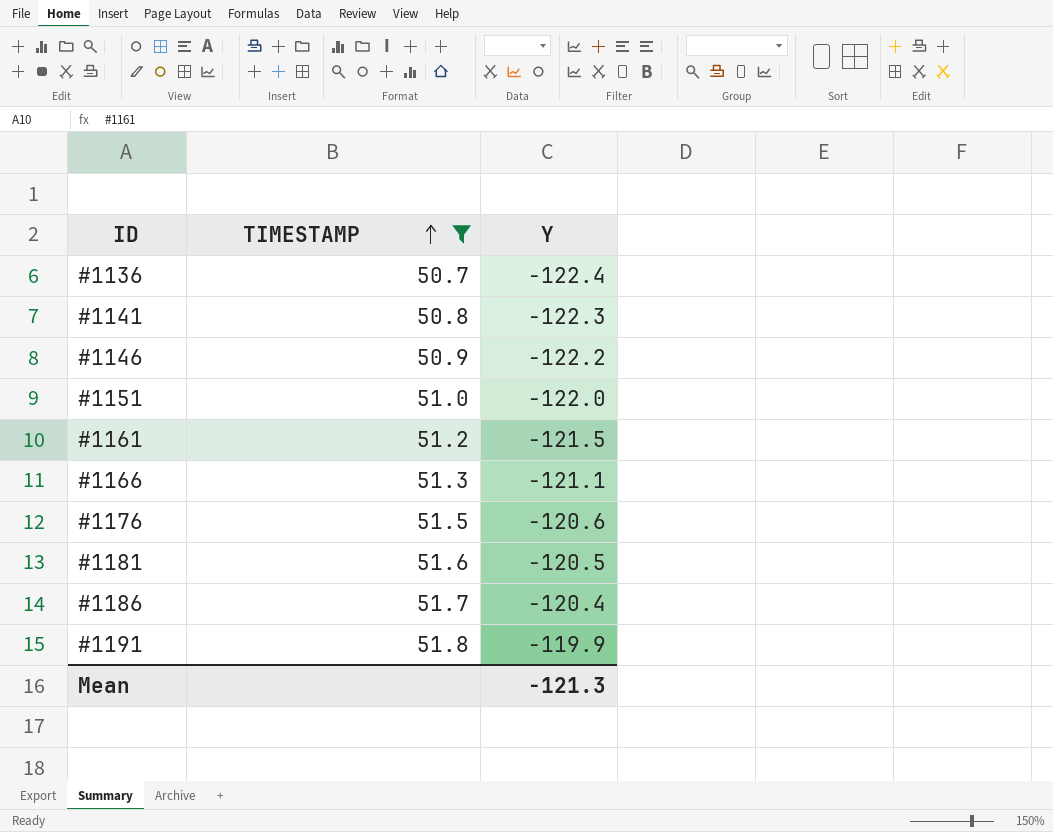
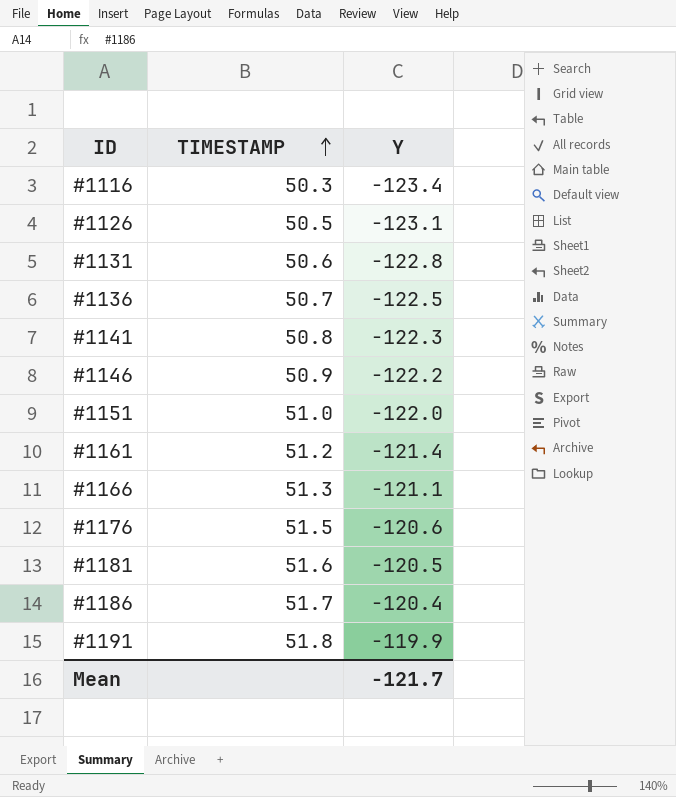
filter: TIMESTAMP >= 50.7 -> none
#1136 | Y: -122.4 -> -122.5
#1161 | Y: -121.5 -> -121.4
Mean | Y: -121.3 -> -121.7

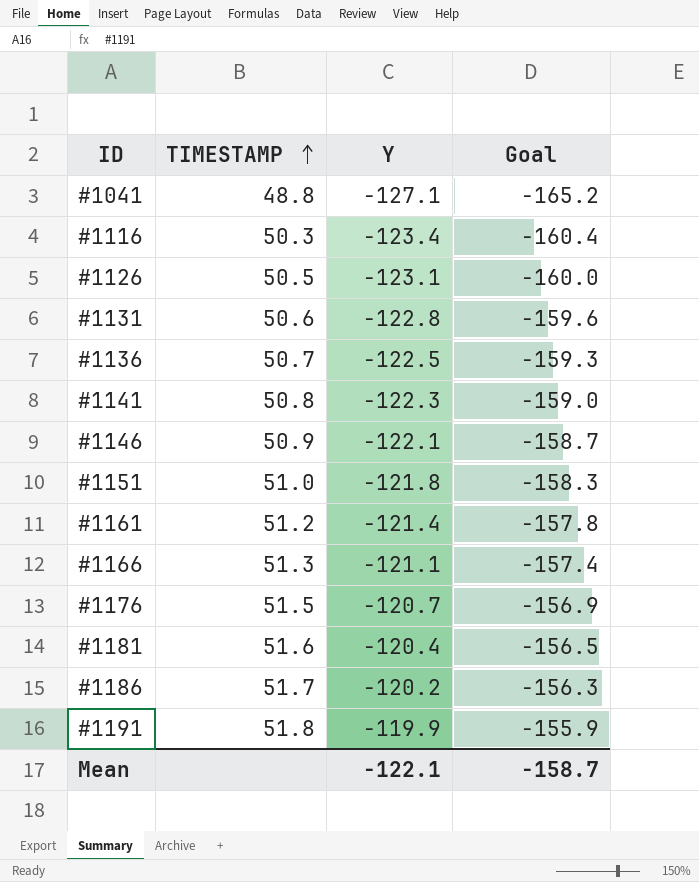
column Goal | formula: none -> [Y] * 1.3
row #1041: none -> 48.8 | -127.1 | -165.2
#1146 | Y: -122.2 -> -122.1
#1151 | Y: -122.0 -> -121.8
#1176 | Y: -120.6 -> -120.7
#1181 | Y: -120.5 -> -120.4
#1186 | Y: -120.4 -> -120.2
Mean | Y: -121.7 -> -122.1

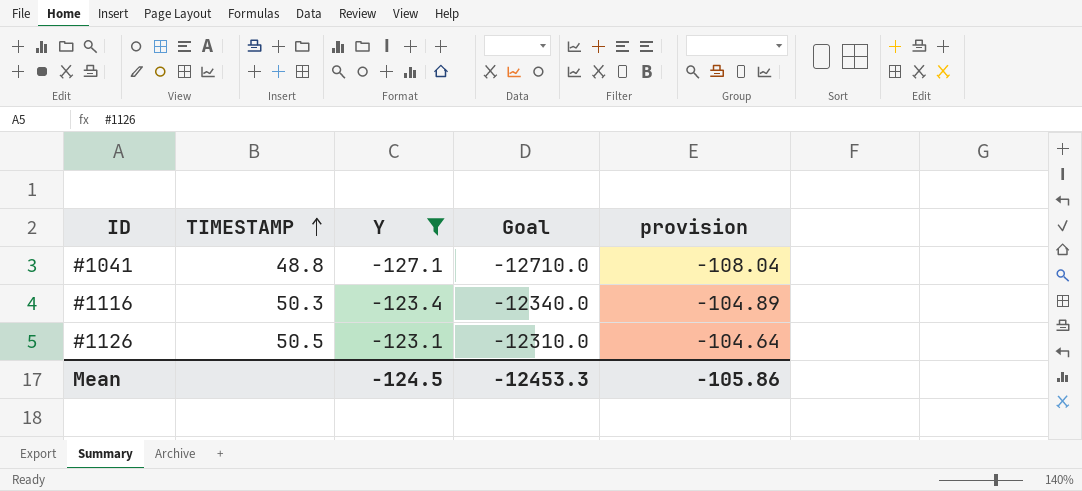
filter: none -> Y <= -123.1
column Goal | formula: [Y] * 1.3 -> [Y] * 100
column provision | formula: none -> [Y] * 0.85
Mean | Y: -122.1 -> -124.5
Mean | Goal: -158.7 -> -12453.3

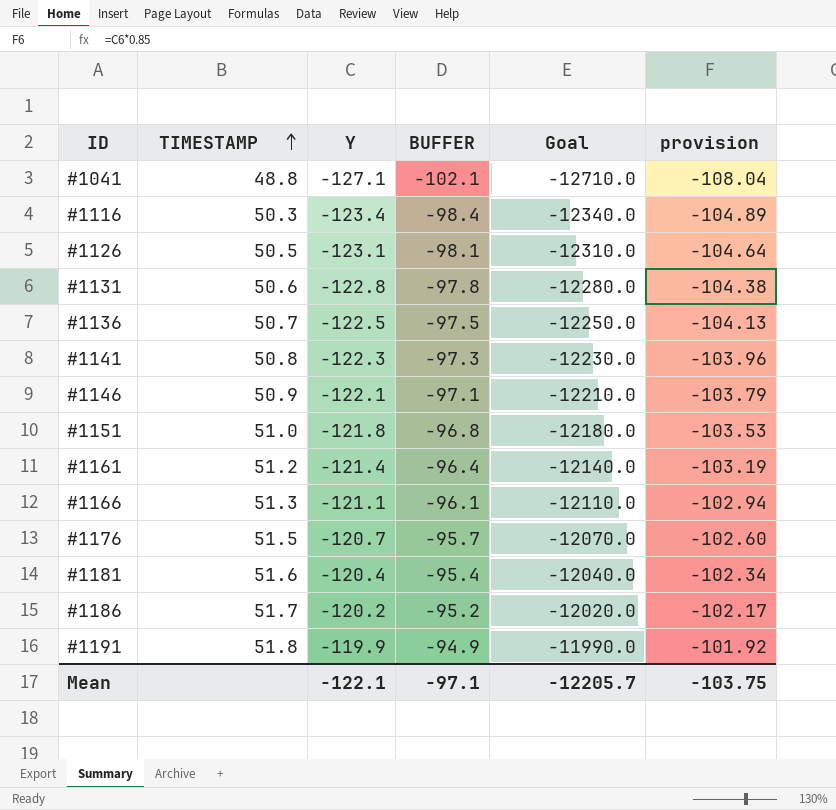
filter: Y <= -123.1 -> none
column BUFFER | formula: none -> [Y] + 25
Mean | Y: -124.5 -> -122.1
Mean | Goal: -12453.3 -> -12205.7
Mean | provision: -105.86 -> -103.75

